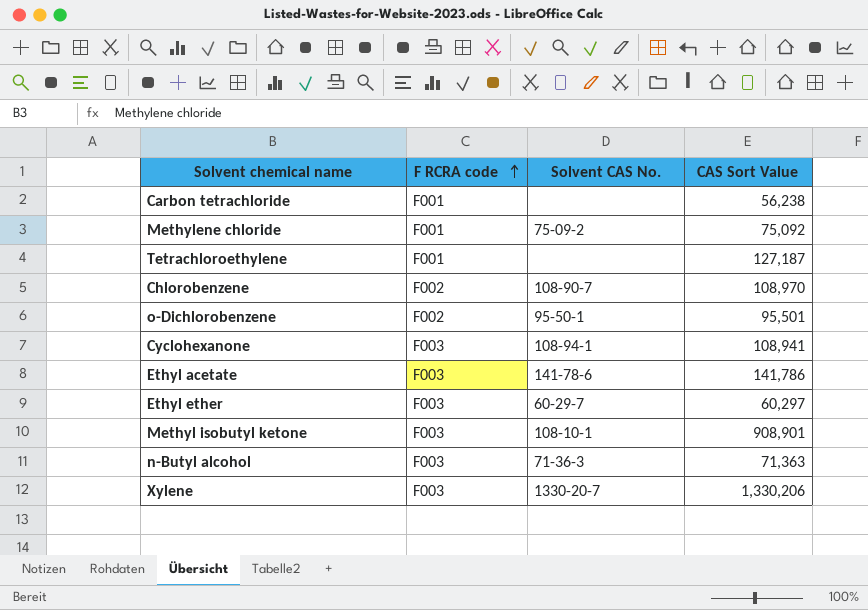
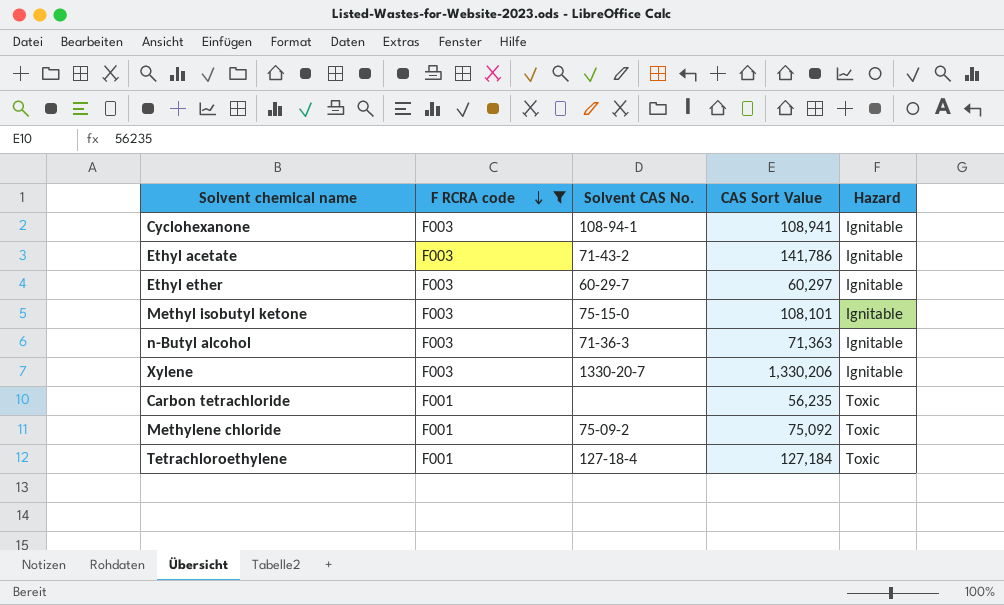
filter: none -> F RCRA code != F002
row order: F RCRA code ascending -> F RCRA code descending
column Hazard | position: none -> 5
Ethyl acetate | Solvent CAS No.: 141-78-6 -> 71-43-2
Methyl isobutyl ketone | Solvent CAS No.: 108-10-1 -> 75-15-0
Methyl isobutyl ketone | CAS Sort Value: 908,901 -> 108,101
Carbon tetrachloride | CAS Sort Value: 56,238 -> 56,235
Tetrachloroethylene | Solvent CAS No.: none -> 127-18-4
Tetrachloroethylene | CAS Sort Value: 127,187 -> 127,184

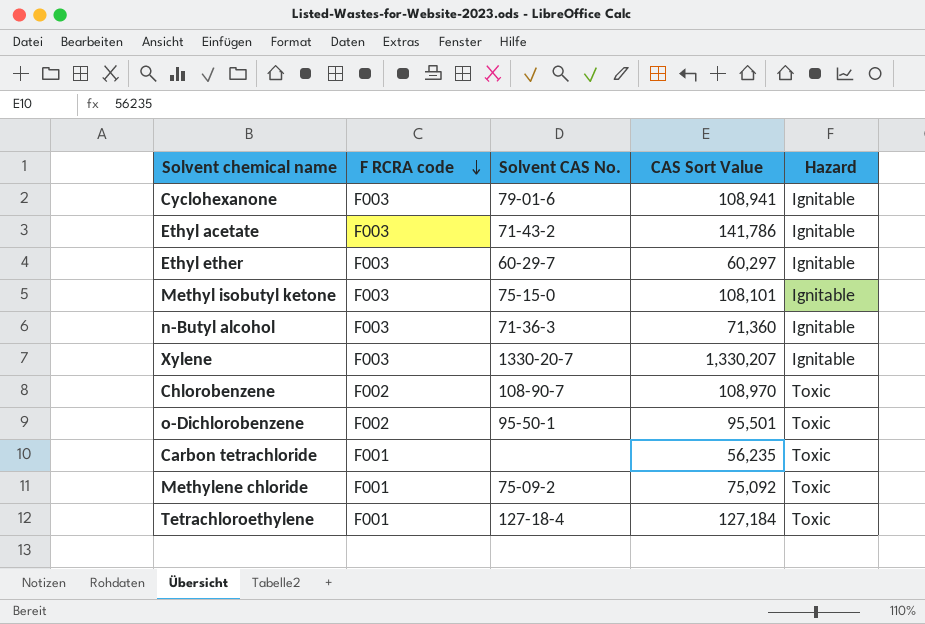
filter: F RCRA code != F002 -> none
Cyclohexanone | Solvent CAS No.: 108-94-1 -> 79-01-6
n-Butyl alcohol | CAS Sort Value: 71,363 -> 71,360
Xylene | CAS Sort Value: 1,330,206 -> 1,330,207

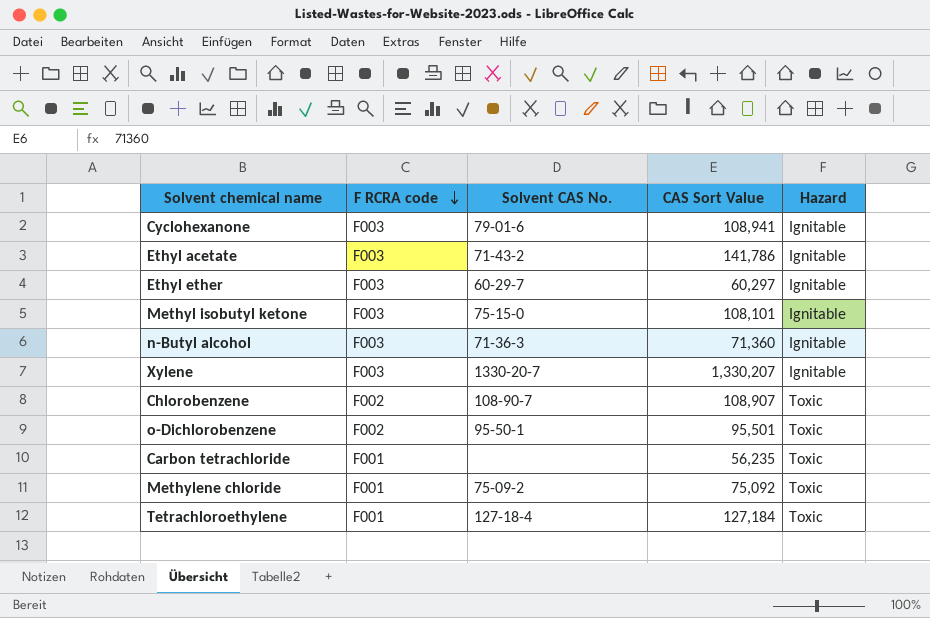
Chlorobenzene | CAS Sort Value: 108,970 -> 108,907

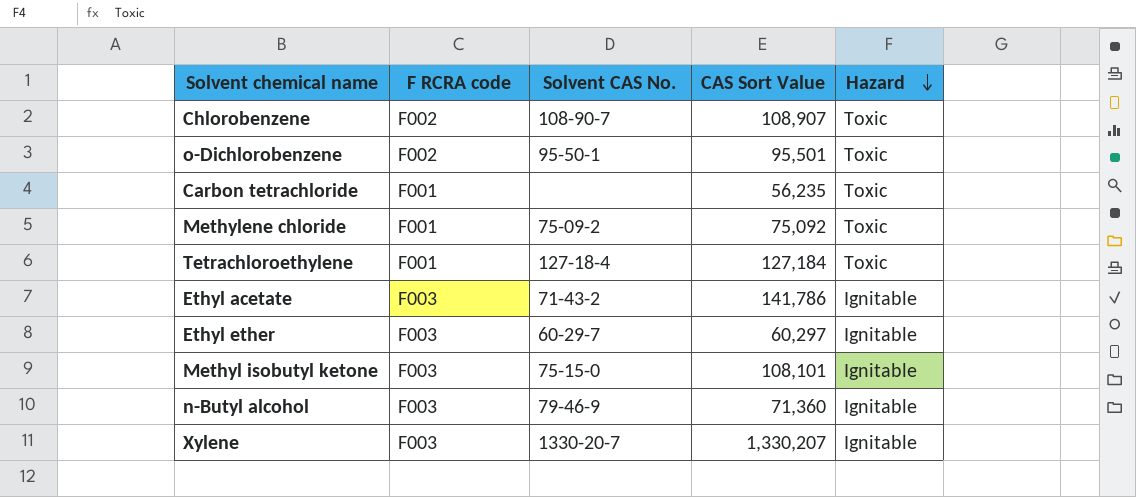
row order: F RCRA code descending -> Hazard descending
row Cyclohexanone: F003 | 79-01-6 | 108,941 | Ignitable -> none
n-Butyl alcohol | Solvent CAS No.: 71-36-3 -> 79-46-9

